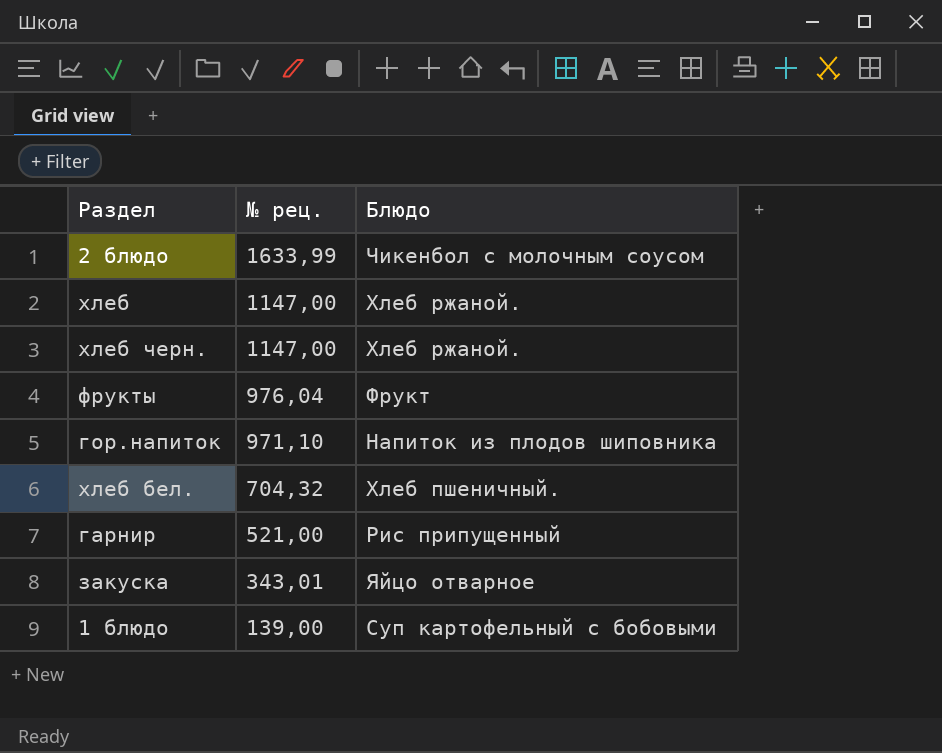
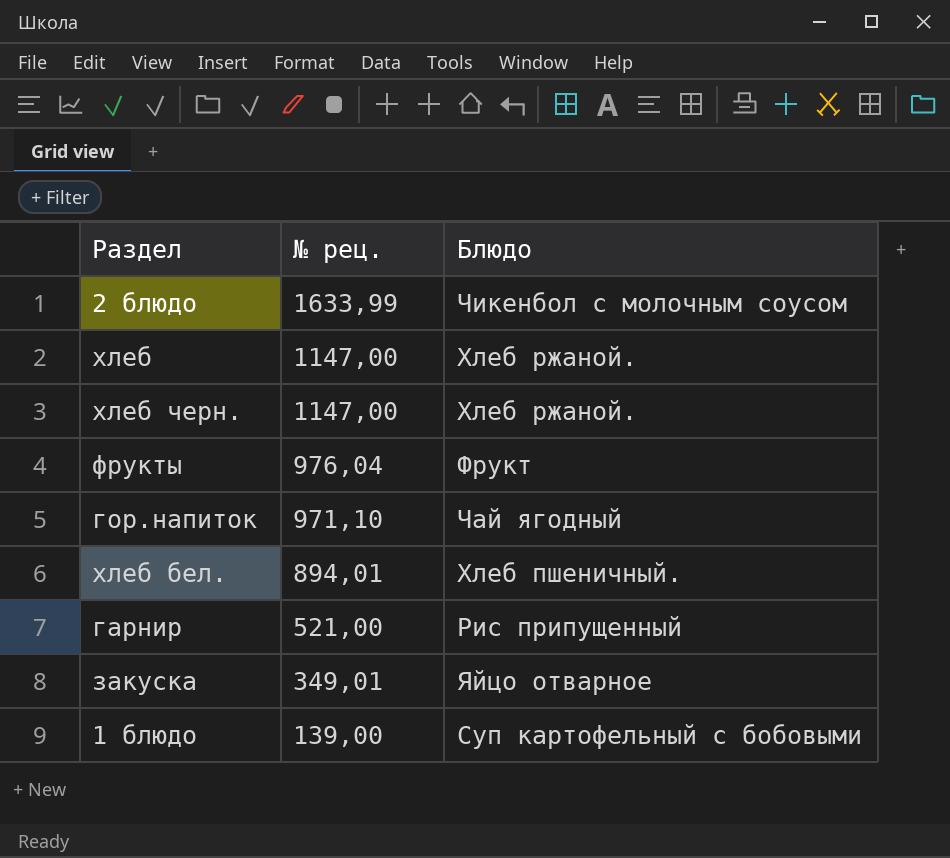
гор.напиток | Блюдо: Напиток из плодов шиповника -> Чай ягодный
хлеб бел. | № рец.: 704,32 -> 894,01
закуска | № рец.: 343,01 -> 349,01

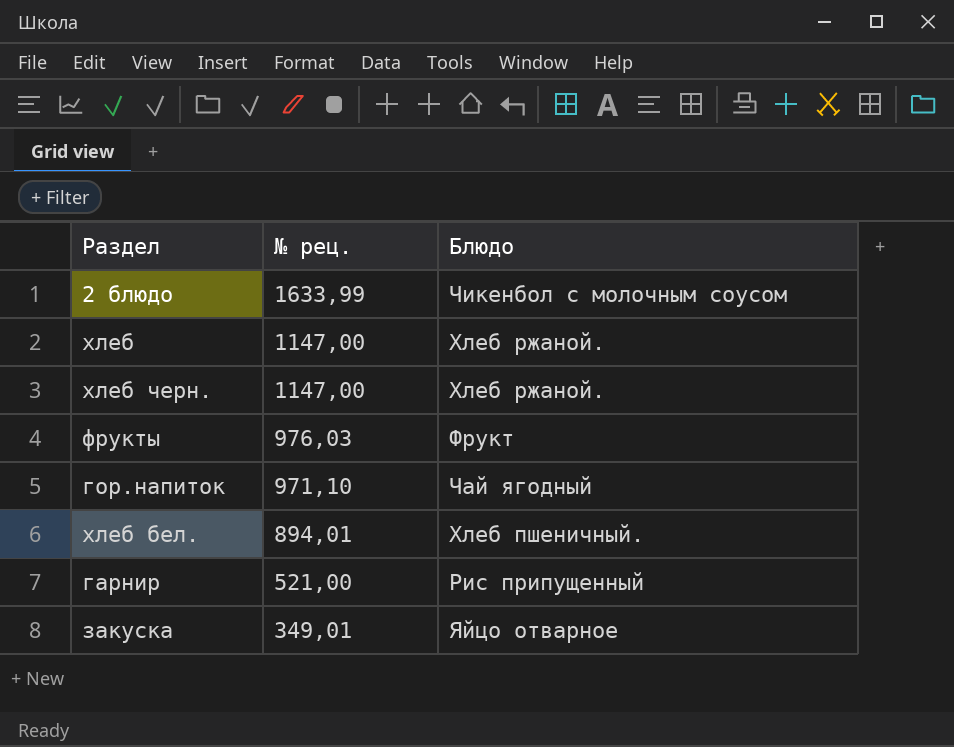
row 1 блюдо: 139,00 | Суп картофельный с бобовыми -> none
фрукты | № рец.: 976,04 -> 976,03

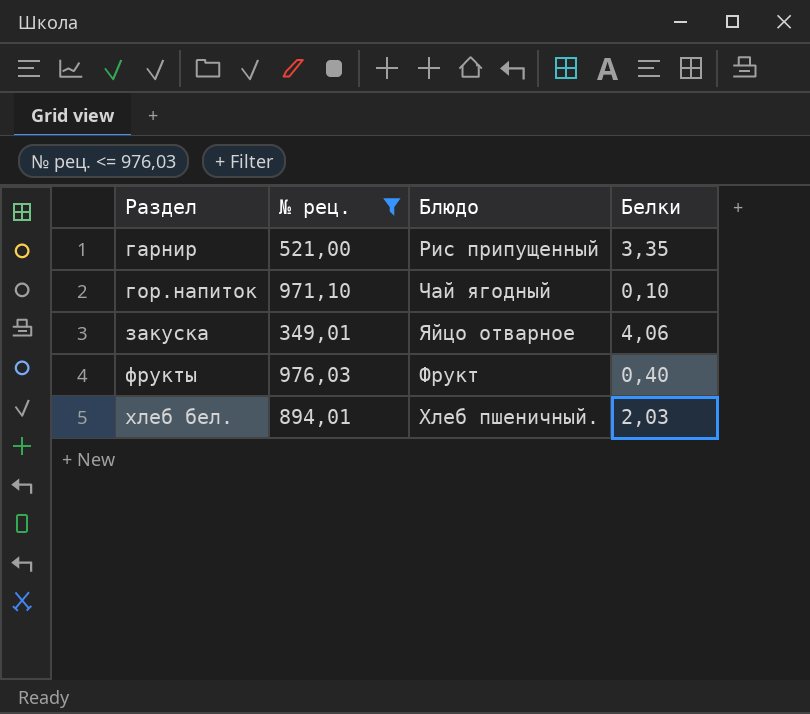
filter: none -> № рец. <= 976,03
row order: № рец. descending -> Раздел ascending
column Белки | position: none -> 4

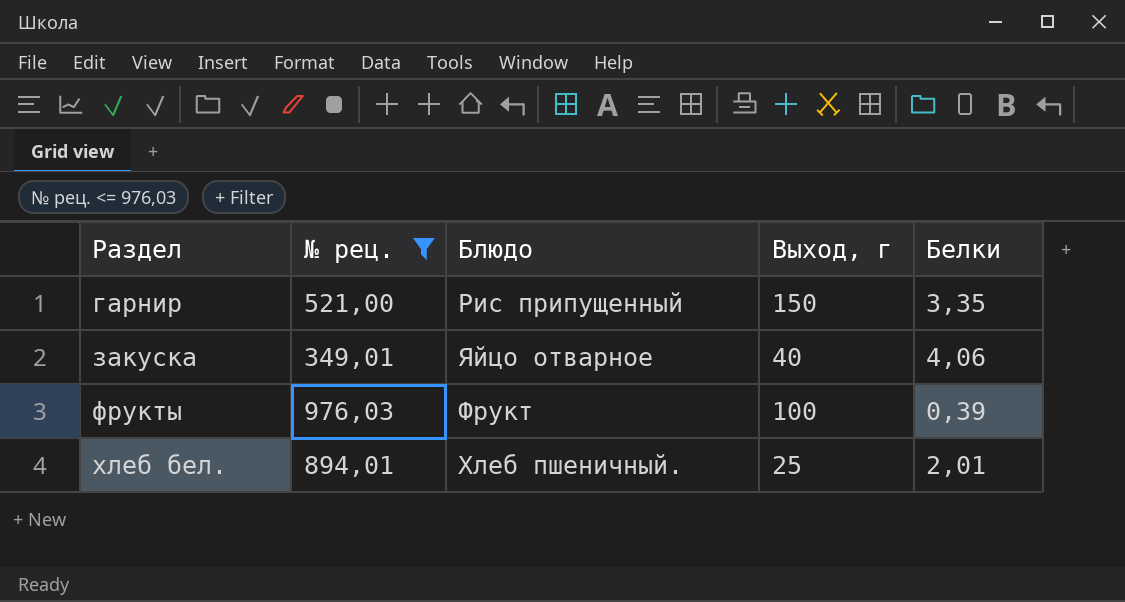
column Выход, г | position: none -> 4
row гор.напиток: 971,10 | Чай ягодный | 0,10 -> none
фрукты | Белки: 0,40 -> 0,39
хлеб бел. | Белки: 2,03 -> 2,01

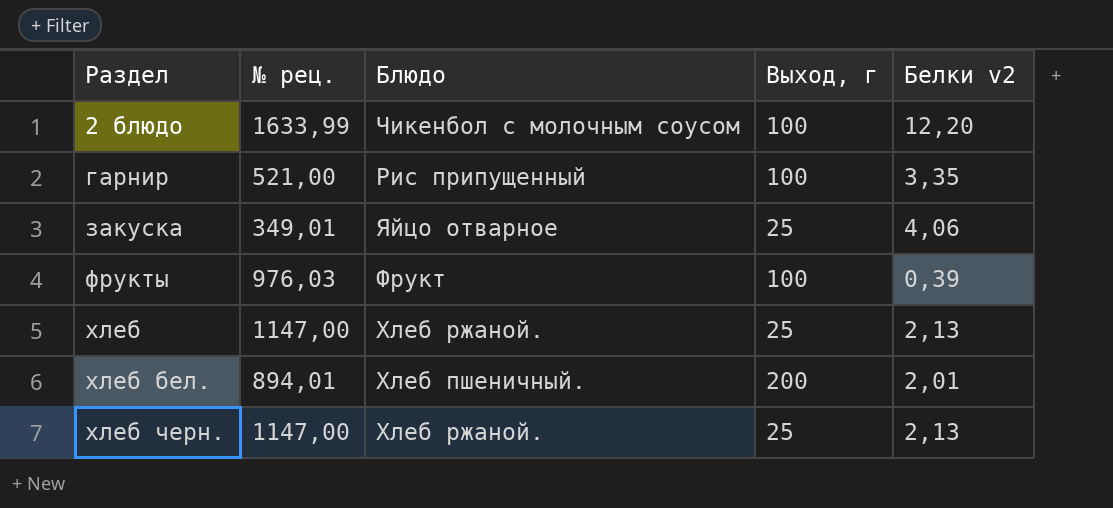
filter: № рец. <= 976,03 -> none
column name: Белки -> Белки v2
гарнир | Выход, г: 150 -> 100
закуска | Выход, г: 40 -> 25
хлеб бел. | Выход, г: 25 -> 200

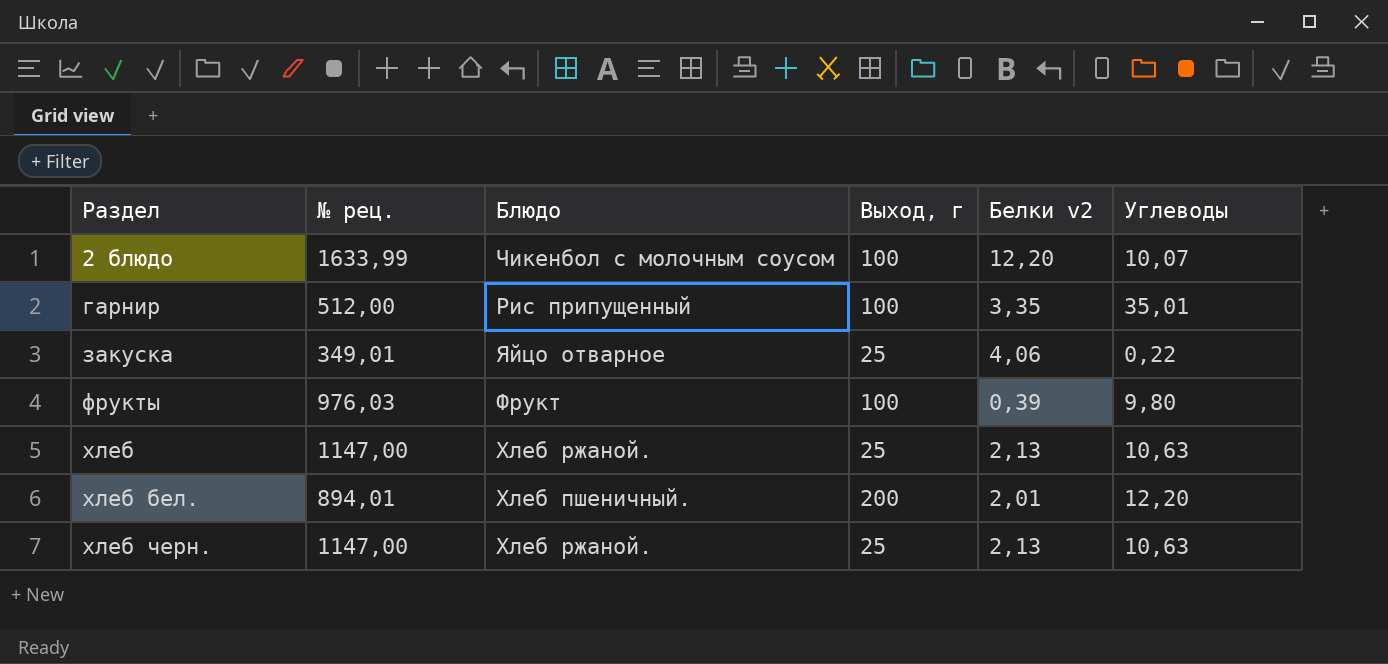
column Углеводы | position: none -> 6
гарнир | № рец.: 521,00 -> 512,00

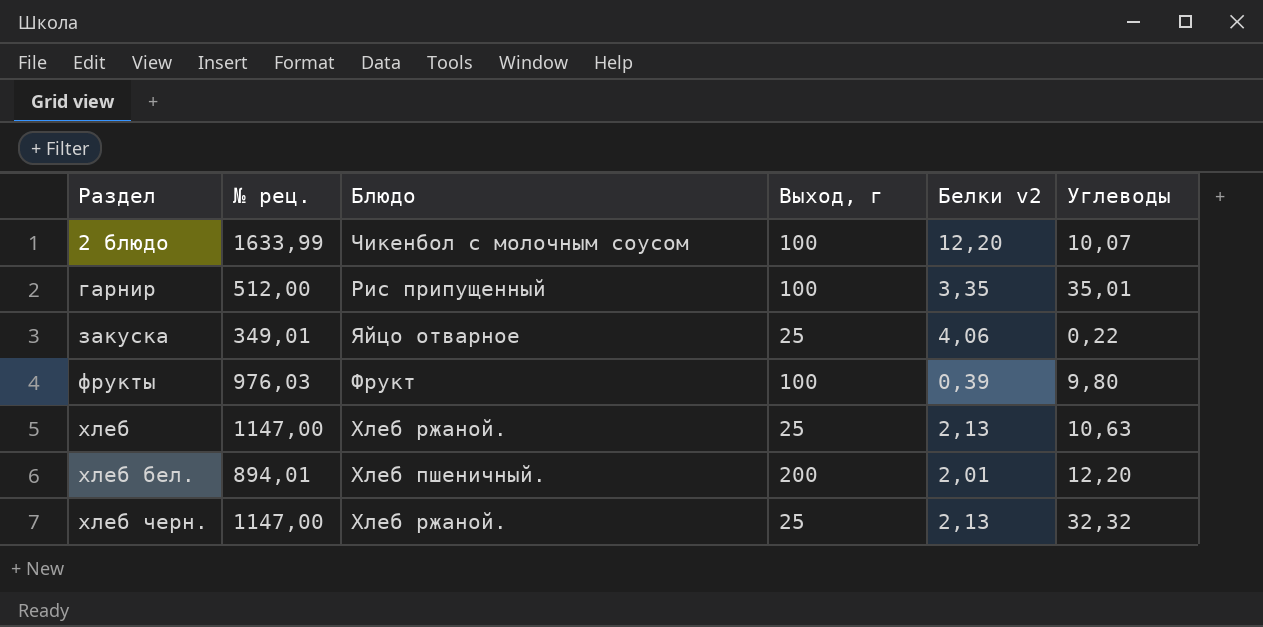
хлеб черн. | Углеводы: 10,63 -> 32,32

